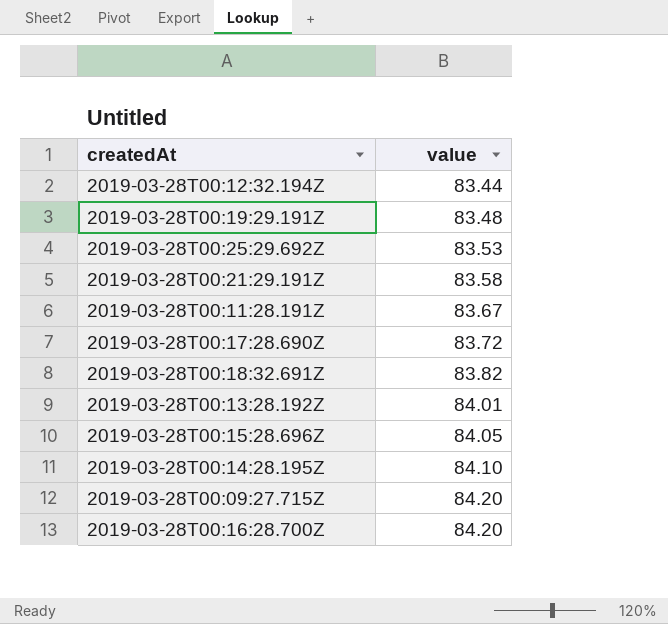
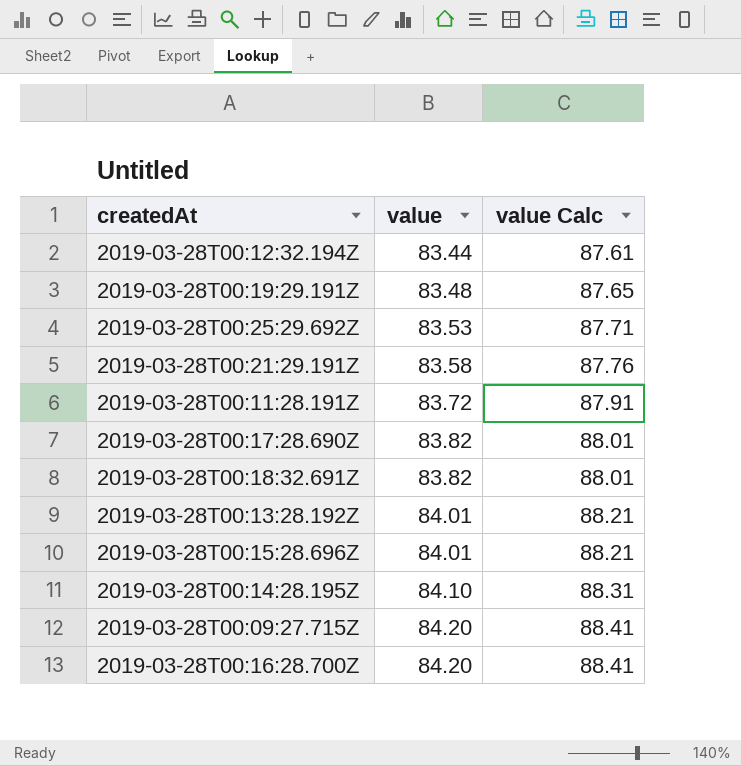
column value Calc | formula: none -> [value] * 1.05
2019-03-28T00:11:28.191Z | value: 83.67 -> 83.72
2019-03-28T00:17:28.690Z | value: 83.72 -> 83.82
2019-03-28T00:15:28.696Z | value: 84.05 -> 84.01

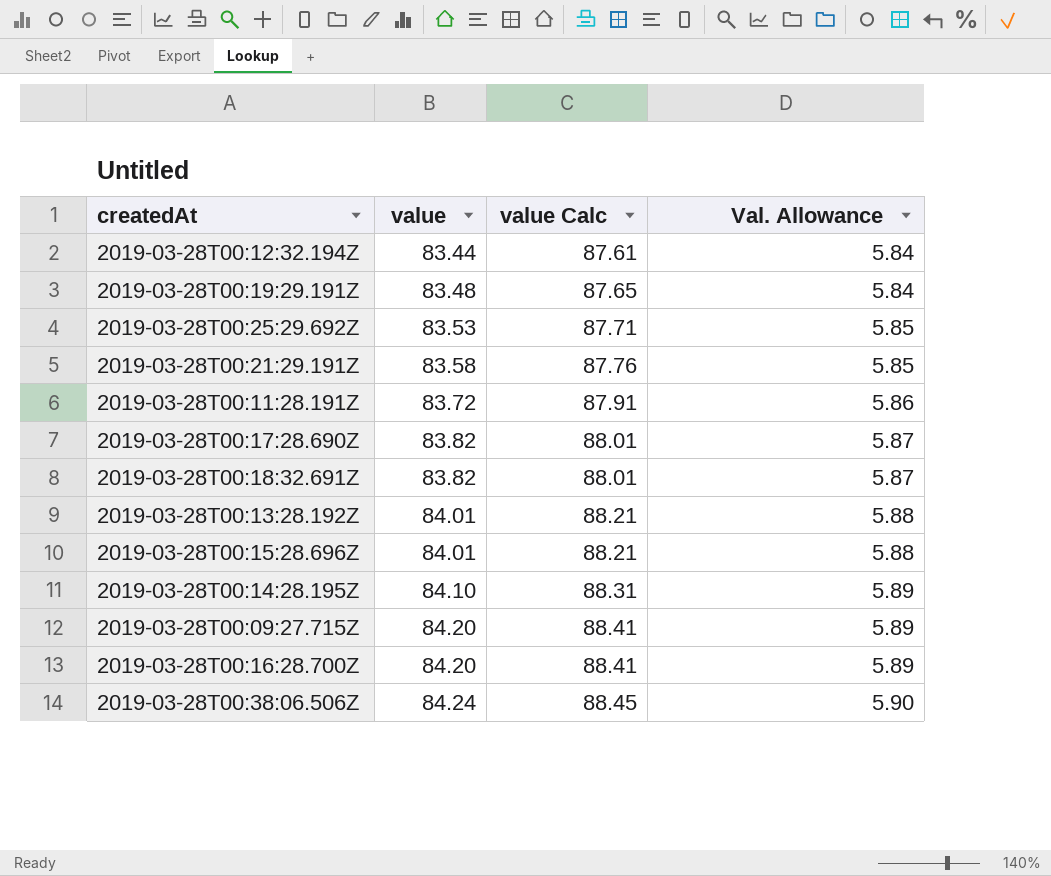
column Val. Allowance | formula: none -> [value] * 0.07
row 2019-03-28T00:38:06.506Z: none -> 84.24 | 88.45 | 5.90

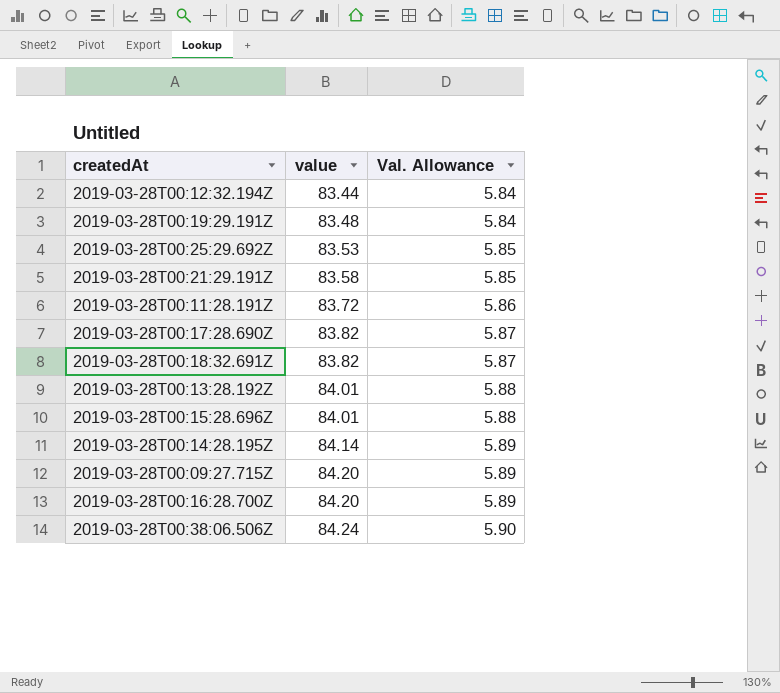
column value Calc | formula: [value] * 1.05 -> none
2019-03-28T00:14:28.195Z | value: 84.10 -> 84.14

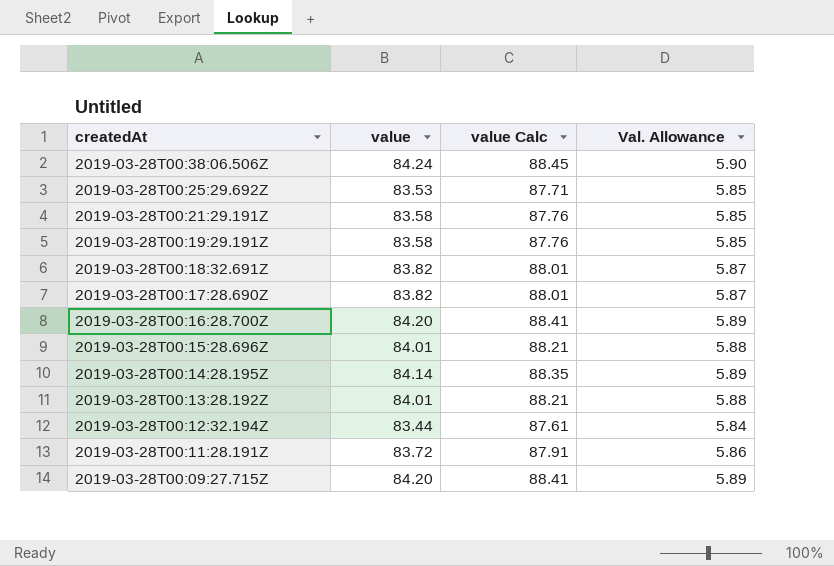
row order: value ascending -> createdAt descending
column value Calc | formula: none -> [value] * 1.05
2019-03-28T00:19:29.191Z | value: 83.48 -> 83.58
2019-03-28T00:19:29.191Z | Val. Allowance: 5.84 -> 5.85

